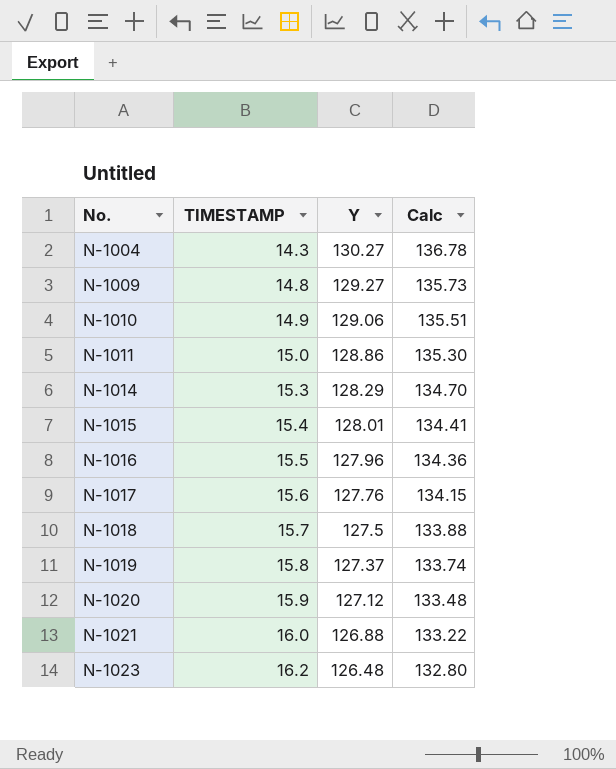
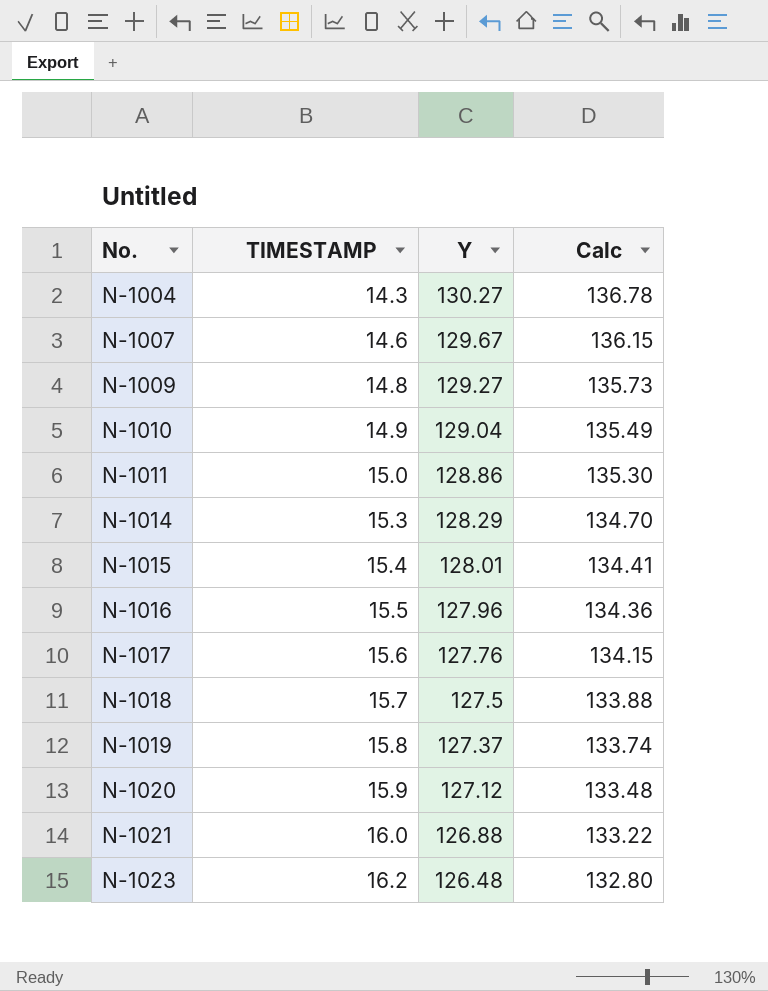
row N-1007: none -> 14.6 | 129.67 | 136.15
N-1010 | Y: 129.06 -> 129.04
N-1010 | Calc: 135.51 -> 135.49

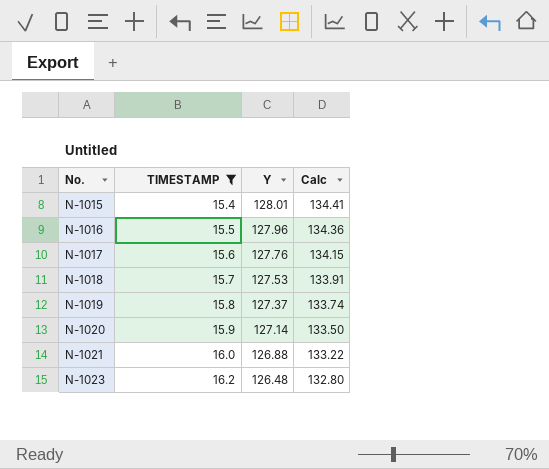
filter: none -> TIMESTAMP >= 15.4
N-1018 | Y: 127.5 -> 127.53
N-1018 | Calc: 133.88 -> 133.91
N-1020 | Y: 127.12 -> 127.14
N-1020 | Calc: 133.48 -> 133.50

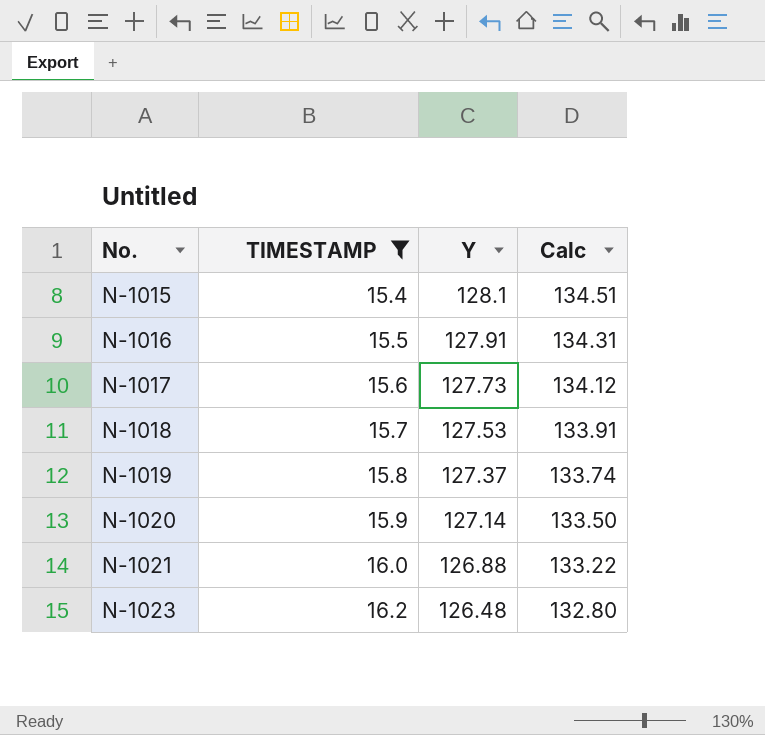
N-1015 | Y: 128.01 -> 128.1
N-1015 | Calc: 134.41 -> 134.51
N-1016 | Y: 127.96 -> 127.91
N-1016 | Calc: 134.36 -> 134.31
N-1017 | Y: 127.76 -> 127.73
N-1017 | Calc: 134.15 -> 134.12

